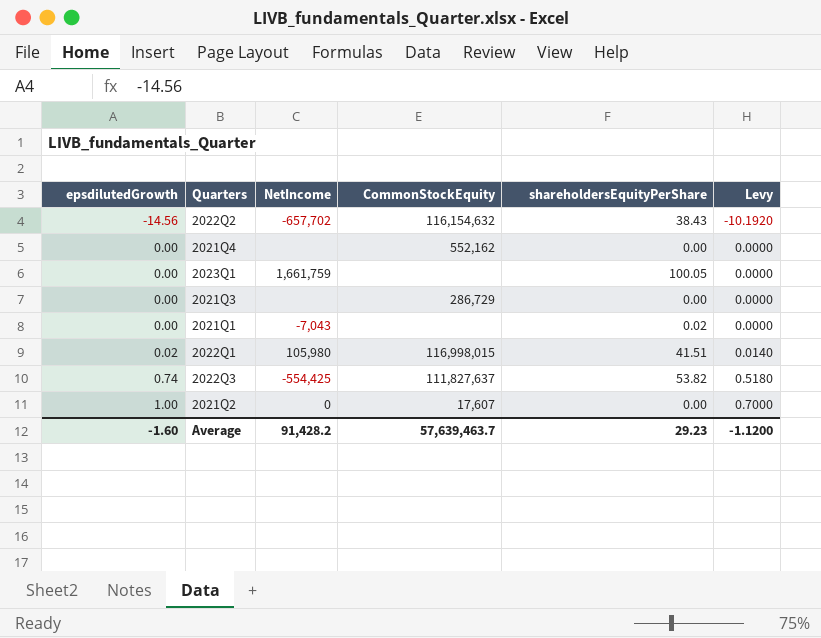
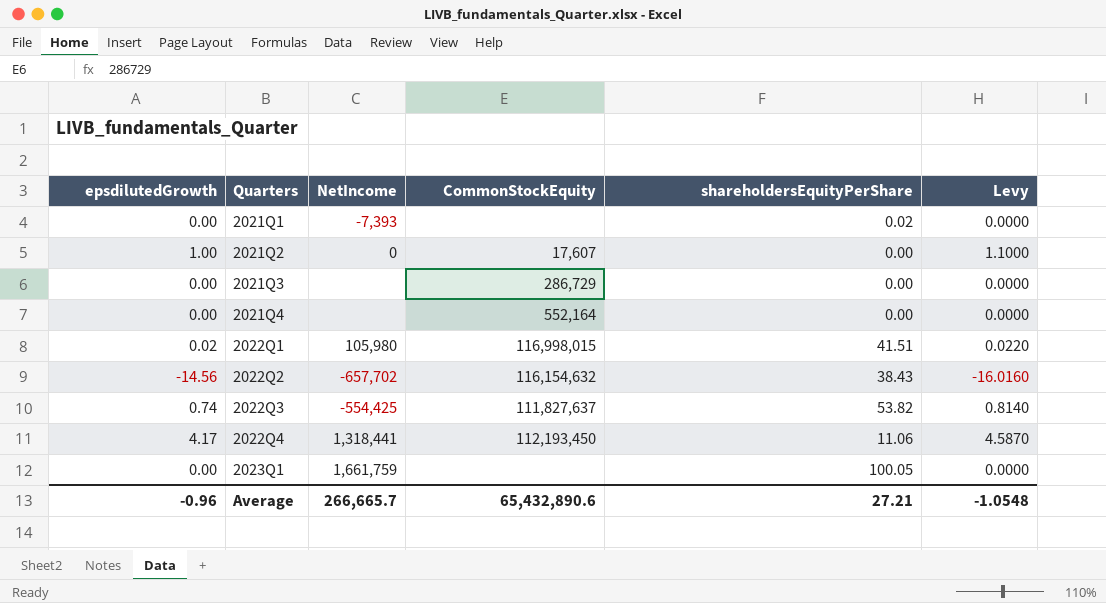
row order: epsdilutedGrowth ascending -> Quarters ascending
column Levy | formula: [epsdilutedGrowth] * 0.7 -> [epsdilutedGrowth] * 1.1
2021Q1 | NetIncome: -7,043 -> -7,393
2021Q4 | CommonStockEquity: 552,162 -> 552,164
row 2022Q4: none -> 4.17 | 1,318,441 | 112,193,450 | 11.06 | 4.5870
Average | epsdilutedGrowth: -1.60 -> -0.96
Average | NetIncome: 91,428.2 -> 266,665.7
Average | CommonStockEquity: 57,639,463.7 -> 65,432,890.6
Average | shareholdersEquityPerShare: 29.23 -> 27.21
Average | Levy: -1.1200 -> -1.0548

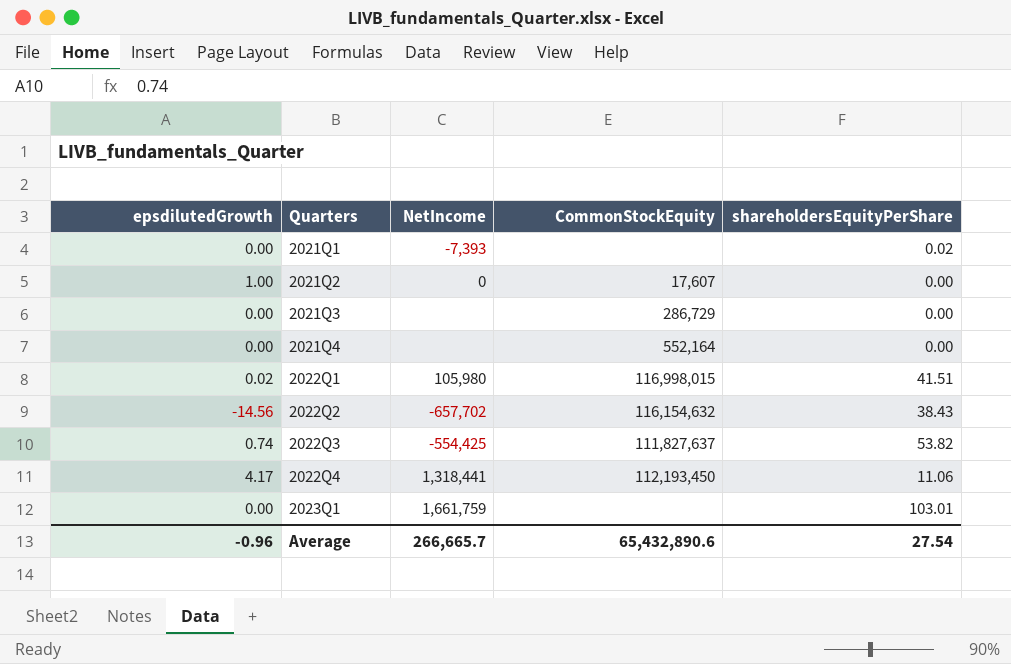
column Levy | formula: [epsdilutedGrowth] * 1.1 -> none
2023Q1 | shareholdersEquityPerShare: 100.05 -> 103.01
Average | shareholdersEquityPerShare: 27.21 -> 27.54

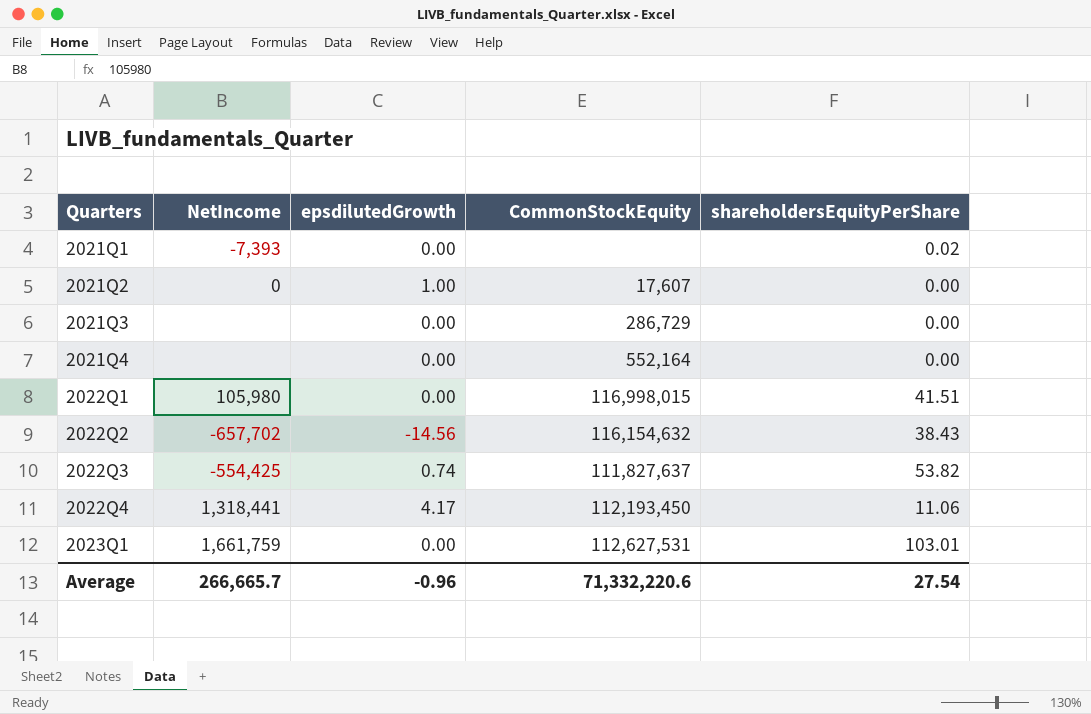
column epsdilutedGrowth | position: 1 -> 3
2022Q1 | epsdilutedGrowth: 0.02 -> 0.00
2023Q1 | CommonStockEquity: none -> 112,627,531
Average | CommonStockEquity: 65,432,890.6 -> 71,332,220.6

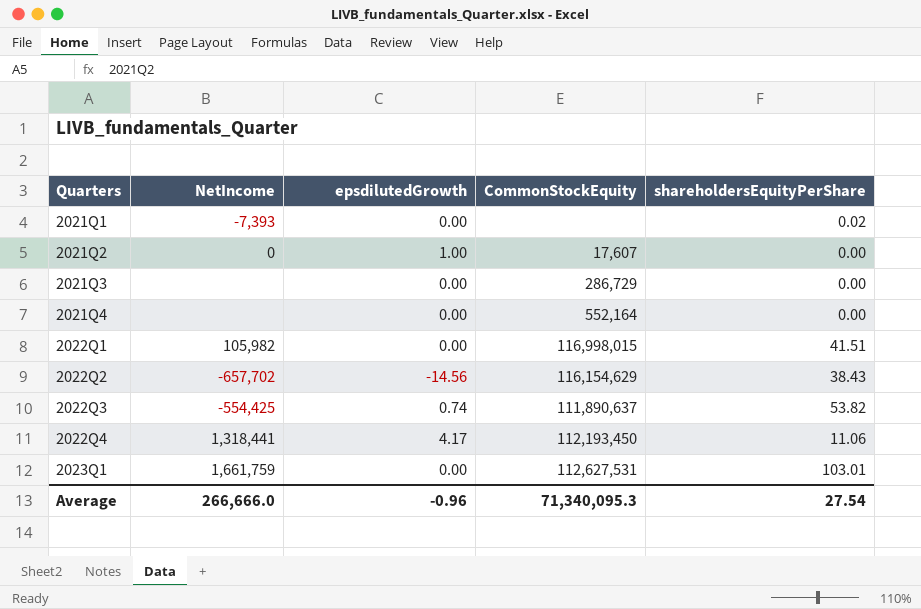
2022Q1 | NetIncome: 105,980 -> 105,982
2022Q2 | CommonStockEquity: 116,154,632 -> 116,154,629
2022Q3 | CommonStockEquity: 111,827,637 -> 111,890,637
Average | NetIncome: 266,665.7 -> 266,666.0
Average | CommonStockEquity: 71,332,220.6 -> 71,340,095.3

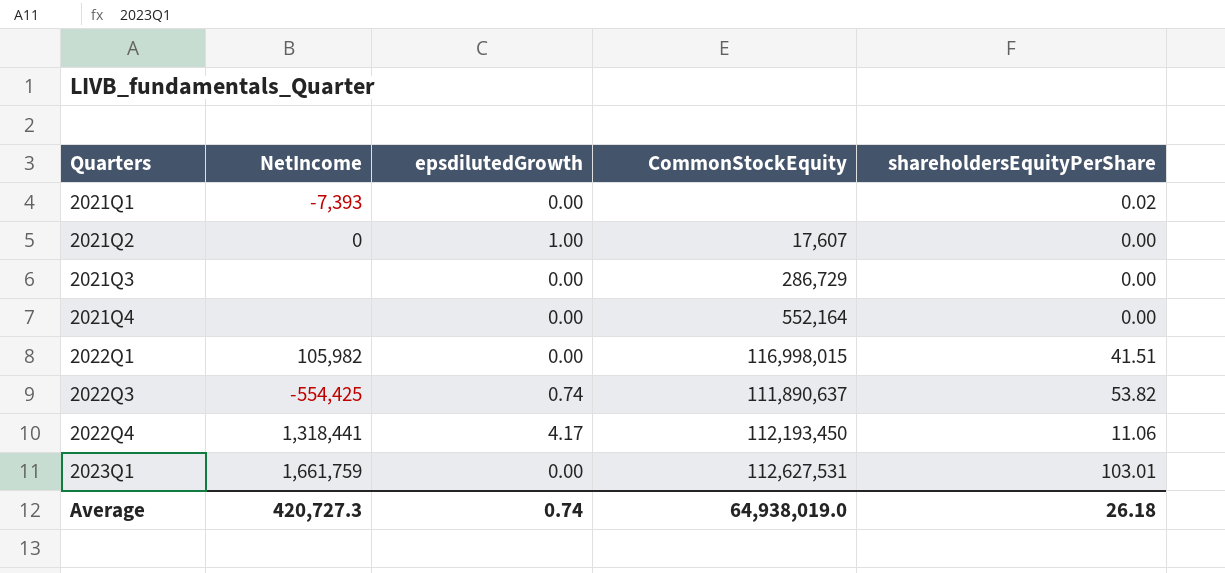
row 2022Q2: -657,702 | -14.56 | 116,154,629 | 38.43 -> none
Average | NetIncome: 266,666.0 -> 420,727.3
Average | epsdilutedGrowth: -0.96 -> 0.74
Average | CommonStockEquity: 71,340,095.3 -> 64,938,019.0
Average | shareholdersEquityPerShare: 27.54 -> 26.18

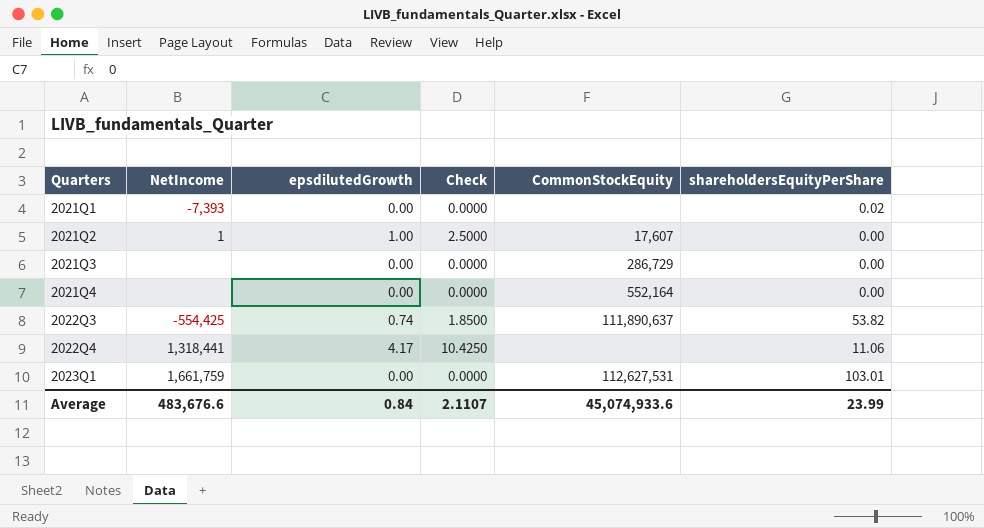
column Check | formula: none -> [epsdilutedGrowth] * 2.5
row 2022Q1: 105,982 | 0.00 | 116,998,015 | 41.51 -> none
2021Q2 | NetIncome: 0 -> 1
2022Q4 | CommonStockEquity: 112,193,450 -> none
Average | NetIncome: 420,727.3 -> 483,676.6
Average | epsdilutedGrowth: 0.74 -> 0.84
Average | CommonStockEquity: 64,938,019.0 -> 45,074,933.6
Average | shareholdersEquityPerShare: 26.18 -> 23.99

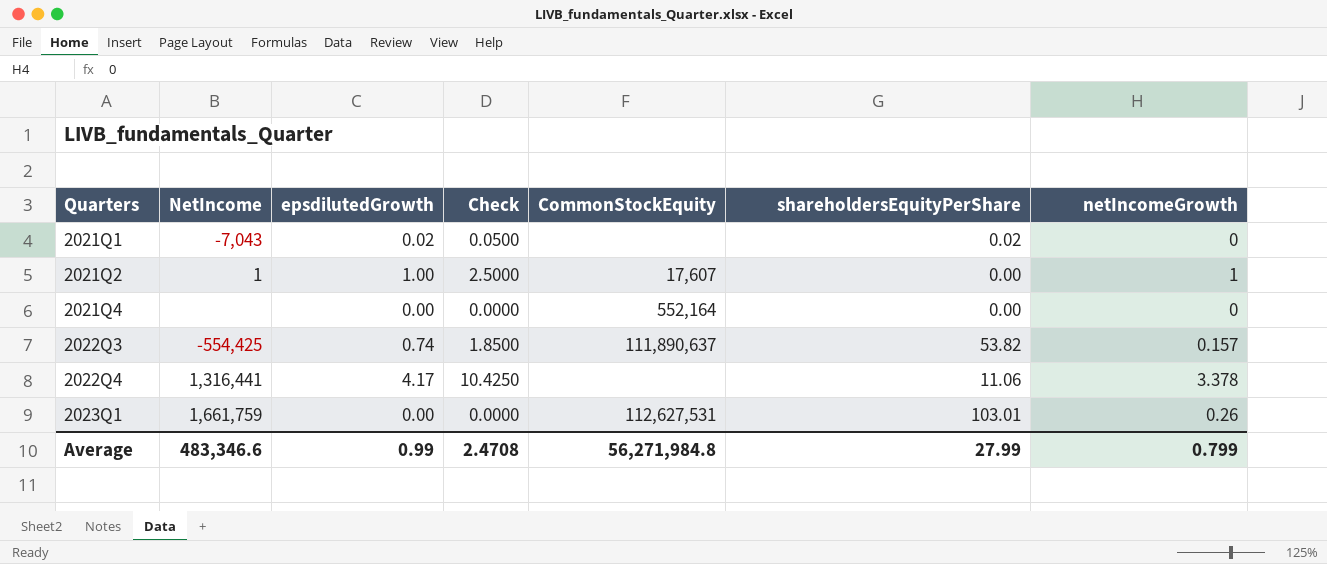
column netIncomeGrowth | position: none -> 7
row 2021Q3: none | 0.00 | 0.0000 | 286,729 | 0.00 -> none
2021Q1 | NetIncome: -7,393 -> -7,043
2021Q1 | epsdilutedGrowth: 0.00 -> 0.02
2021Q1 | Check: 0.0000 -> 0.0500
2022Q4 | NetIncome: 1,318,441 -> 1,316,441
Average | NetIncome: 483,676.6 -> 483,346.6
Average | epsdilutedGrowth: 0.84 -> 0.99
Average | Check: 2.1107 -> 2.4708
Average | CommonStockEquity: 45,074,933.6 -> 56,271,984.8
Average | shareholdersEquityPerShare: 23.99 -> 27.99

